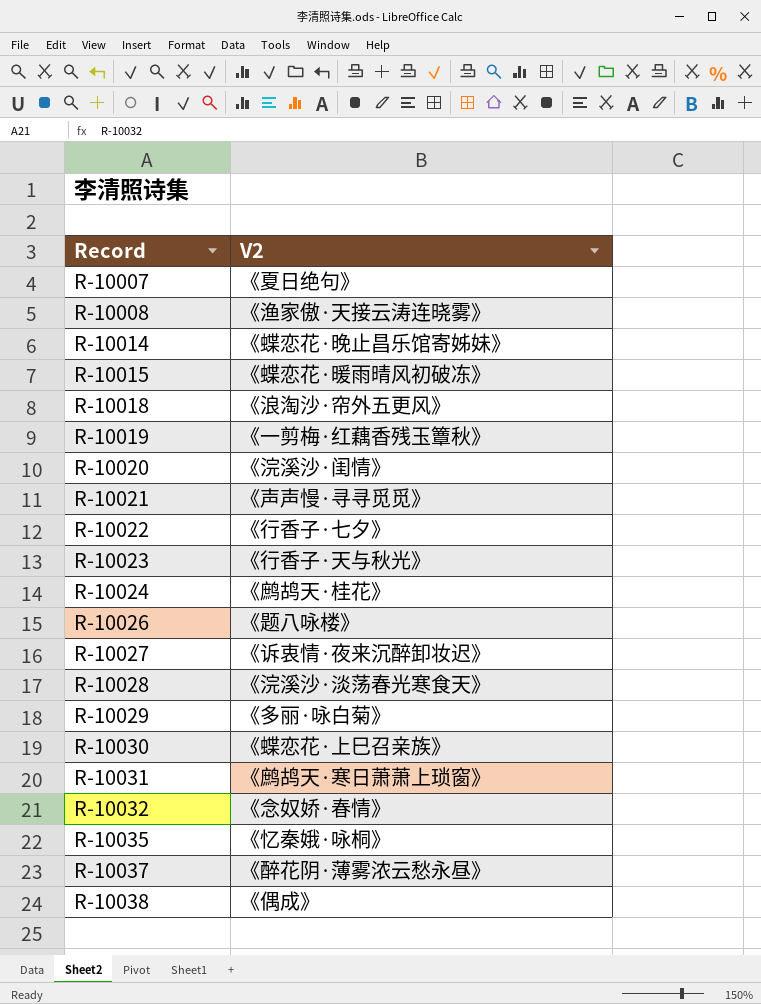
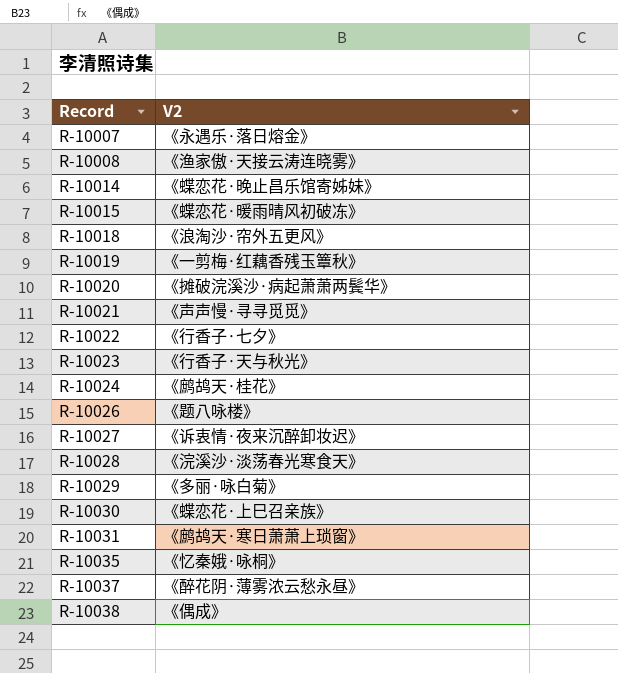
row R-10032: 《念奴娇·春情》 -> none
R-10007 | V2: 《夏日绝句》 -> 《永遇乐·落日熔金》
R-10020 | V2: 《浣溪沙·闺情》 -> 《摊破浣溪沙·病起萧萧两鬓华》

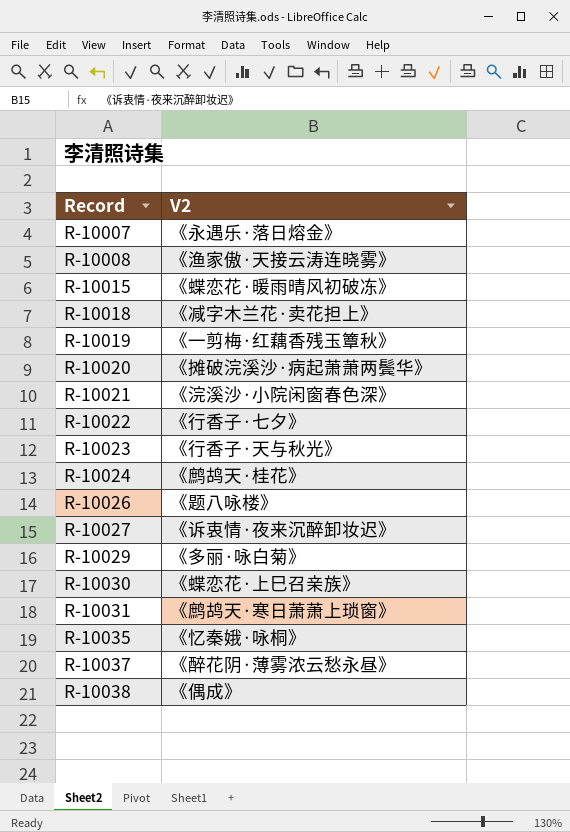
row R-10014: 《蝶恋花·晚止昌乐馆寄姊妹》 -> none
row R-10028: 《浣溪沙·淡荡春光寒食天》 -> none
R-10018 | V2: 《浪淘沙·帘外五更风》 -> 《减字木兰花·卖花担上》
R-10021 | V2: 《声声慢·寻寻觅觅》 -> 《浣溪沙·小院闲窗春色深》

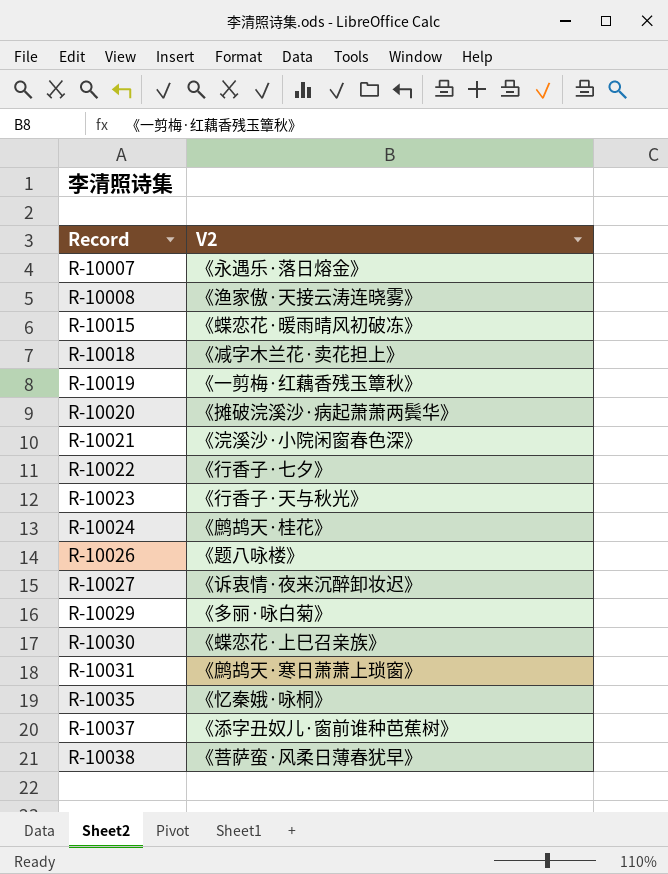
R-10037 | V2: 《醉花阴·薄雾浓云愁永昼》 -> 《添字丑奴儿·窗前谁种芭蕉树》
R-10038 | V2: 《偶成》 -> 《菩萨蛮·风柔日薄春犹早》

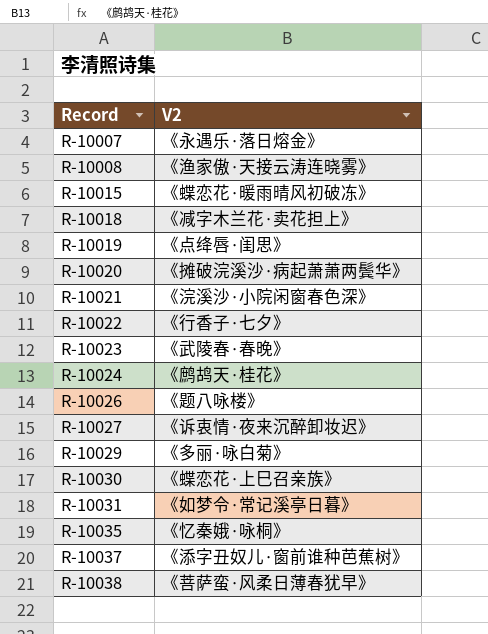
R-10019 | V2: 《一剪梅·红藕香残玉簟秋》 -> 《点绛唇·闺思》
R-10023 | V2: 《行香子·天与秋光》 -> 《武陵春·春晚》
R-10031 | V2: 《鹧鸪天·寒日萧萧上琐窗》 -> 《如梦令·常记溪亭日暮》

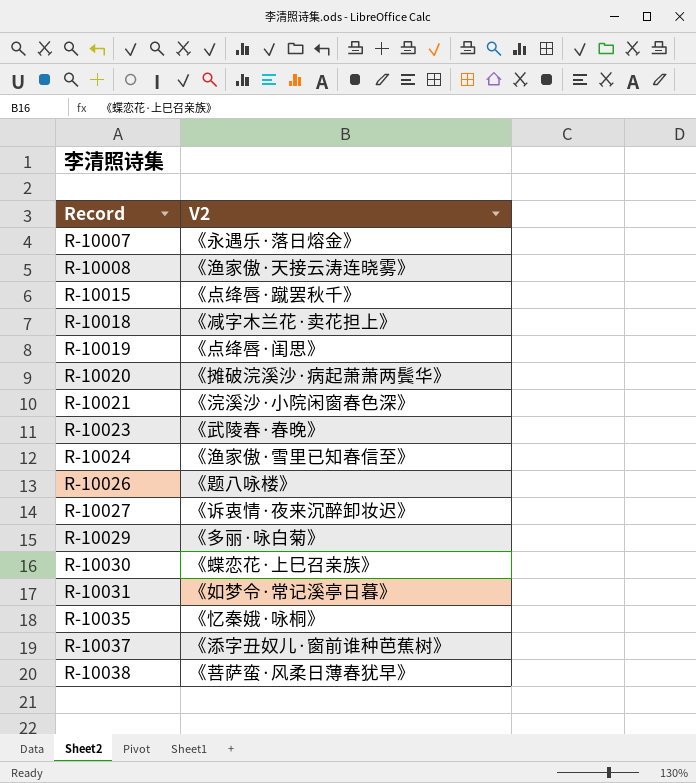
row R-10022: 《行香子·七夕》 -> none
R-10015 | V2: 《蝶恋花·暖雨晴风初破冻》 -> 《点绛唇·蹴罢秋千》
R-10024 | V2: 《鹧鸪天·桂花》 -> 《渔家傲·雪里已知春信至》

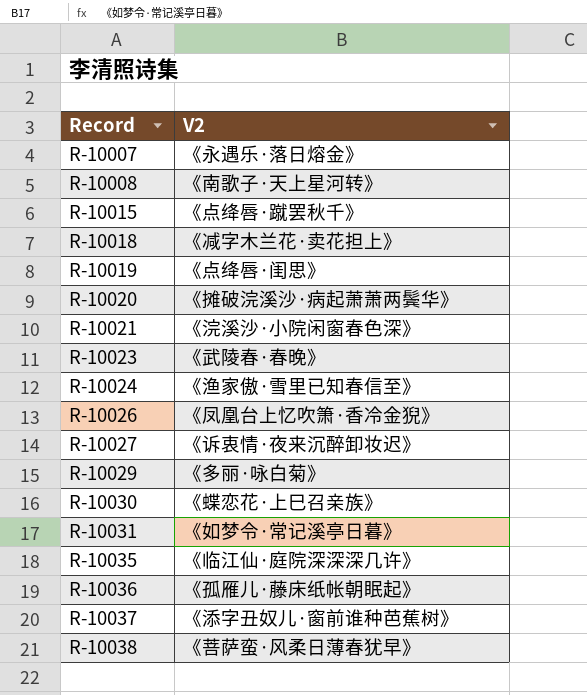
R-10008 | V2: 《渔家傲·天接云涛连晓雾》 -> 《南歌子·天上星河转》
R-10026 | V2: 《题八咏楼》 -> 《凤凰台上忆吹箫·香冷金猊》
R-10035 | V2: 《忆秦娥·咏桐》 -> 《临江仙·庭院深深深几许》
row R-10036: none -> 《孤雁儿·藤床纸帐朝眠起》

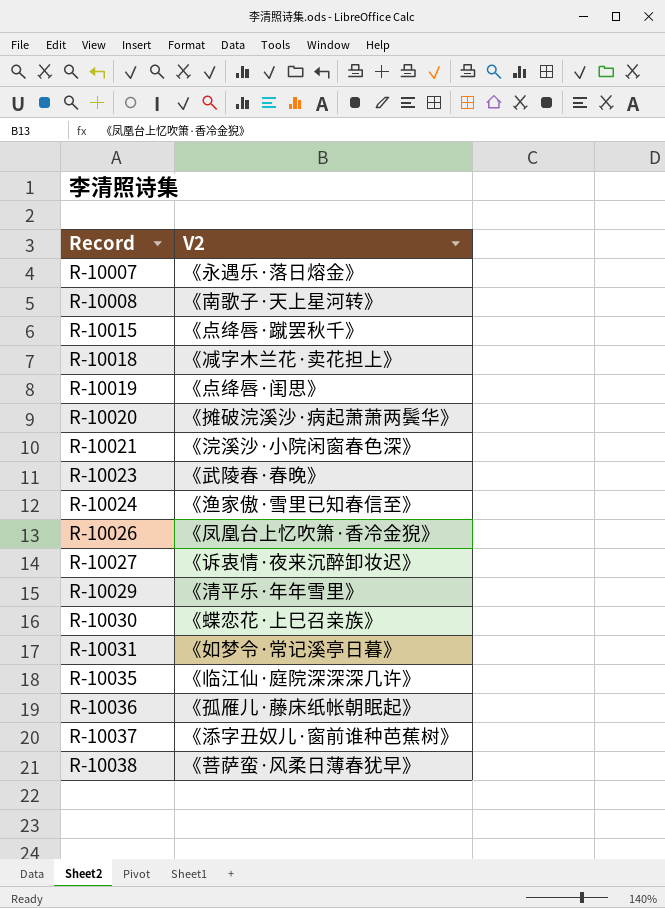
R-10029 | V2: 《多丽·咏白菊》 -> 《清平乐·年年雪里》

